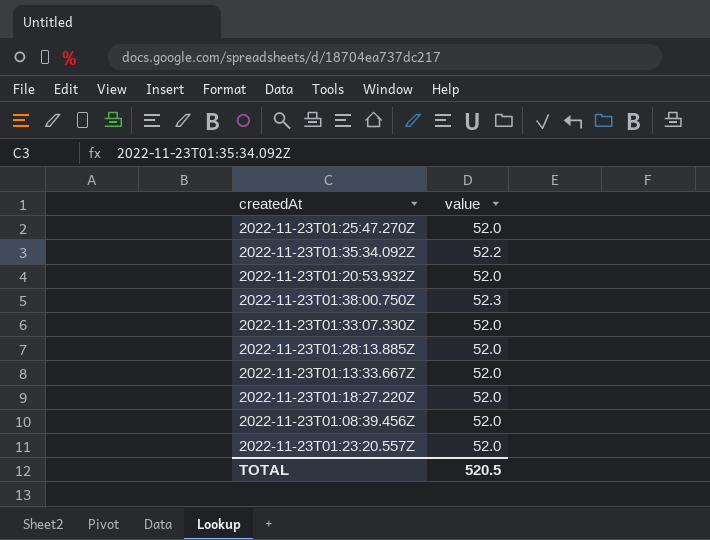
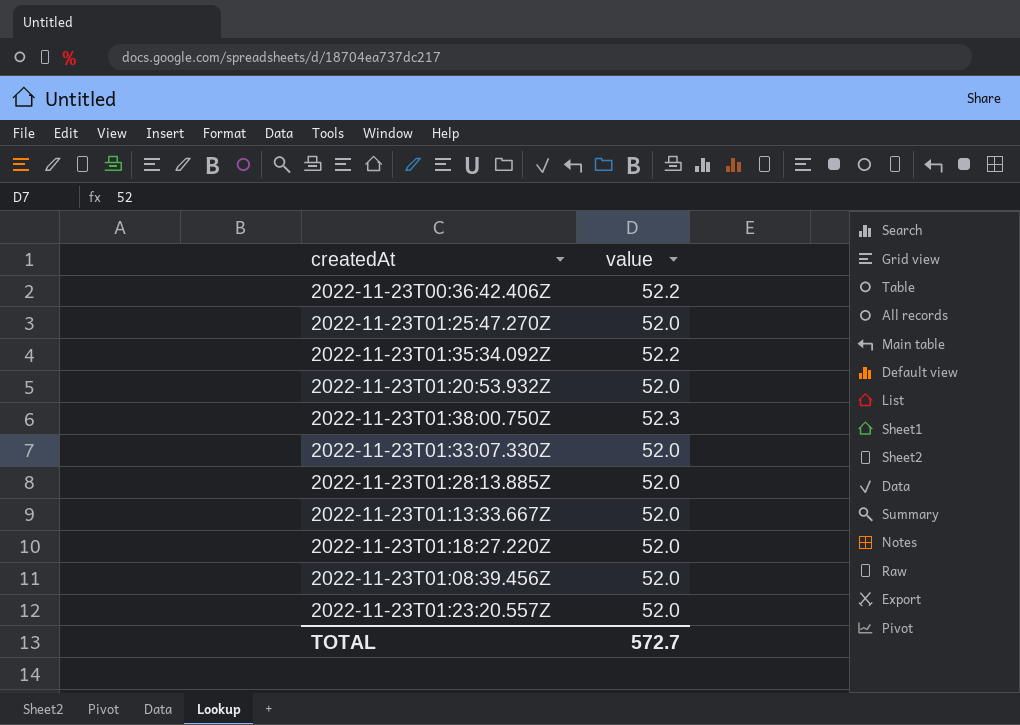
row 2022-11-23T00:36:42.406Z: none -> 52.2
TOTAL | value: 520.5 -> 572.7

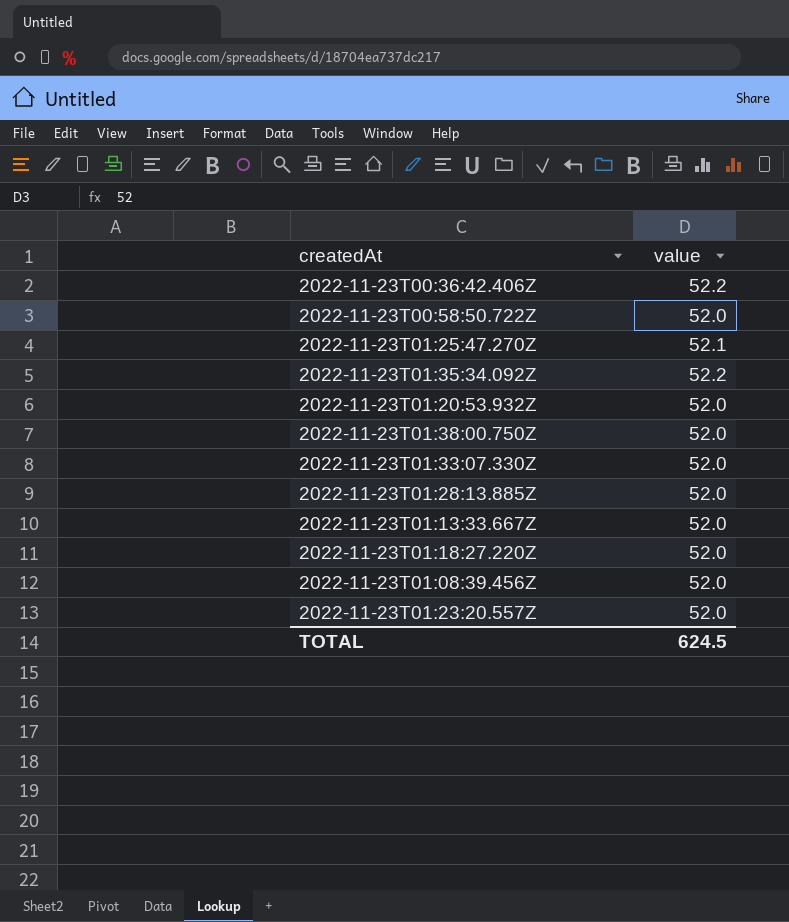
row 2022-11-23T00:58:50.722Z: none -> 52.0
2022-11-23T01:25:47.270Z | value: 52.0 -> 52.1
2022-11-23T01:38:00.750Z | value: 52.3 -> 52.0
TOTAL | value: 572.7 -> 624.5

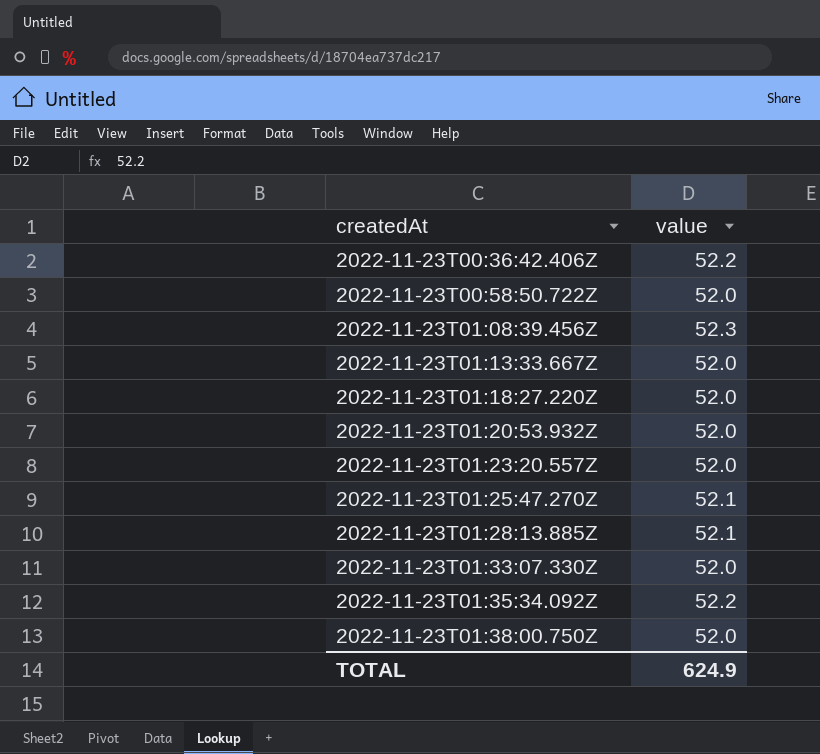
row order: none -> createdAt ascending
2022-11-23T01:08:39.456Z | value: 52.0 -> 52.3
2022-11-23T01:28:13.885Z | value: 52.0 -> 52.1
TOTAL | value: 624.5 -> 624.9

